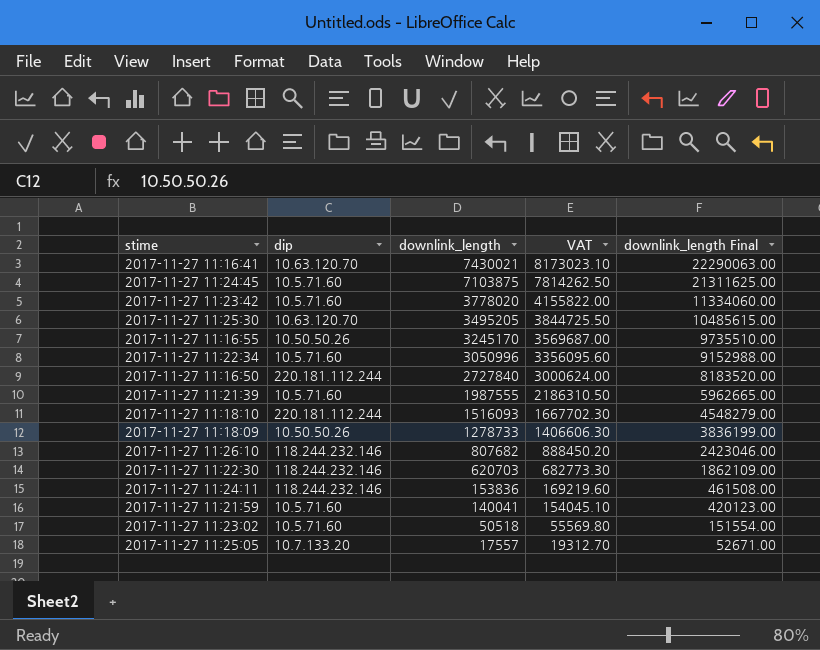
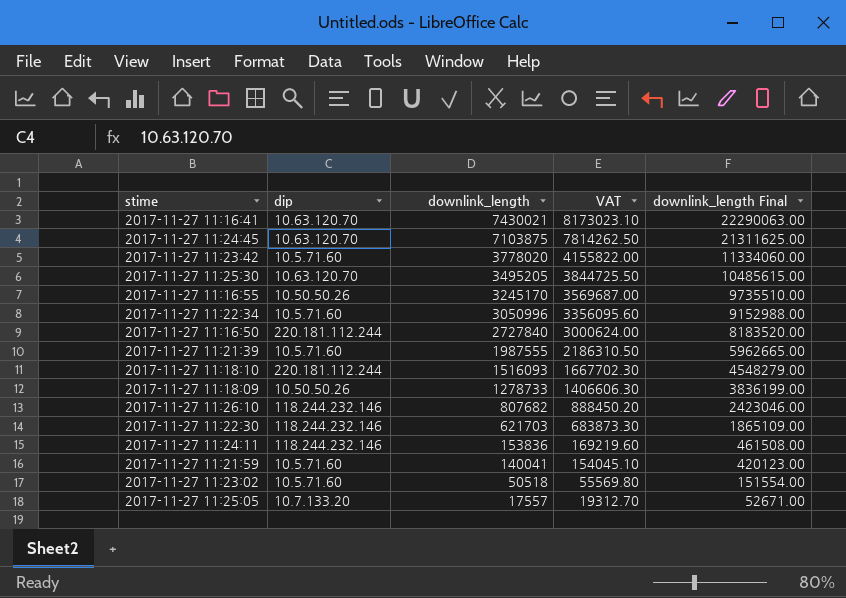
2017-11-27 11:24:45 | dip: 10.5.71.60 -> 10.63.120.70
2017-11-27 11:22:30 | downlink_length: 620703 -> 621703
2017-11-27 11:22:30 | VAT: 682773.30 -> 683873.30
2017-11-27 11:22:30 | downlink_length Final: 1862109.00 -> 1865109.00

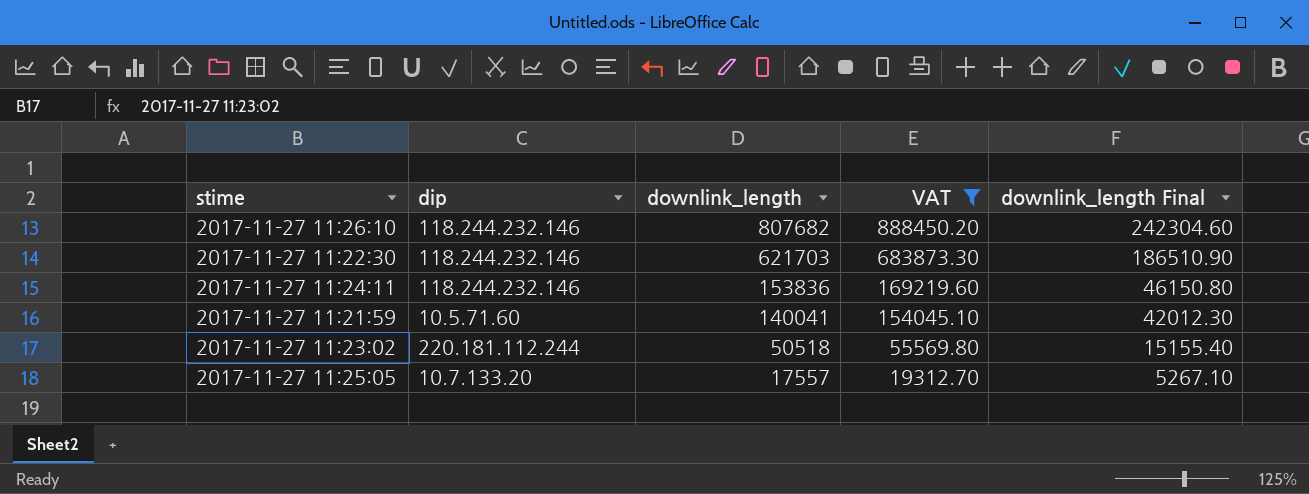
filter: none -> VAT <= 888450.20
column downlink_length Final | formula: [downlink_length] * 3 -> [downlink_length] * 0.3
2017-11-27 11:23:02 | dip: 10.5.71.60 -> 220.181.112.244

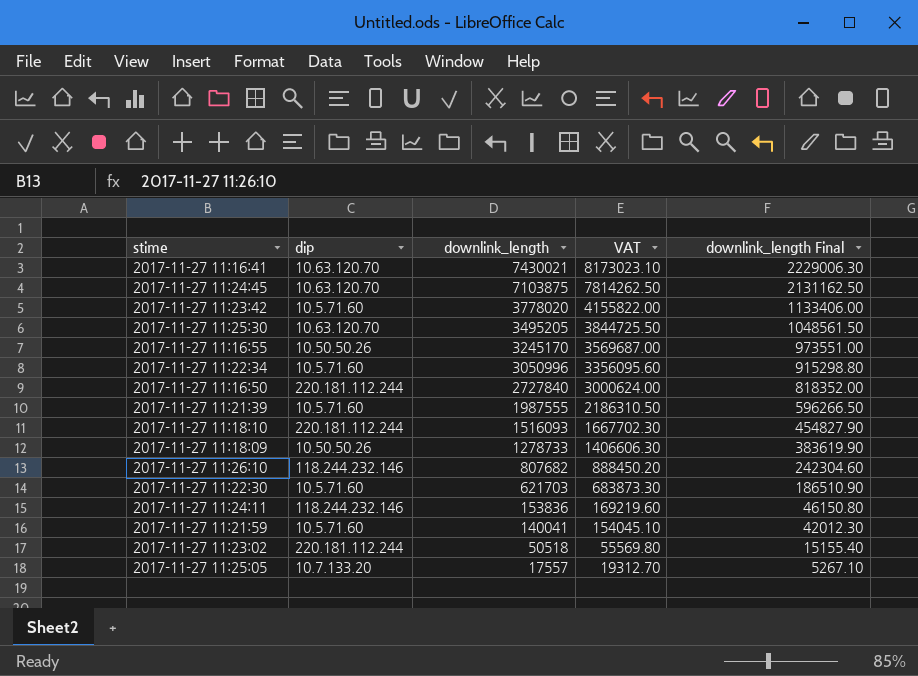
filter: VAT <= 888450.20 -> none
2017-11-27 11:22:30 | dip: 118.244.232.146 -> 10.5.71.60

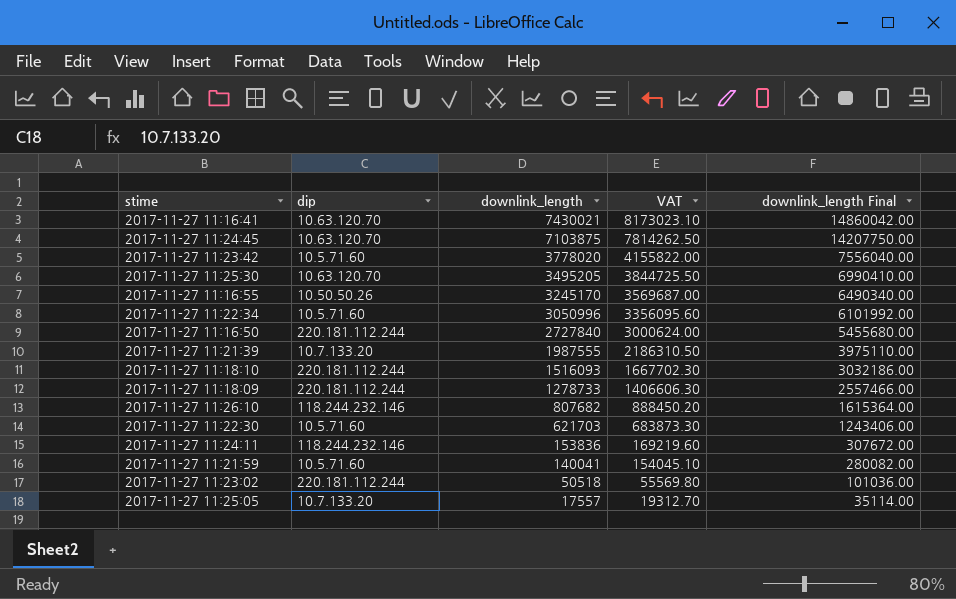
column downlink_length Final | formula: [downlink_length] * 0.3 -> [downlink_length] * 2
2017-11-27 11:21:39 | dip: 10.5.71.60 -> 10.7.133.20
2017-11-27 11:18:09 | dip: 10.50.50.26 -> 220.181.112.244

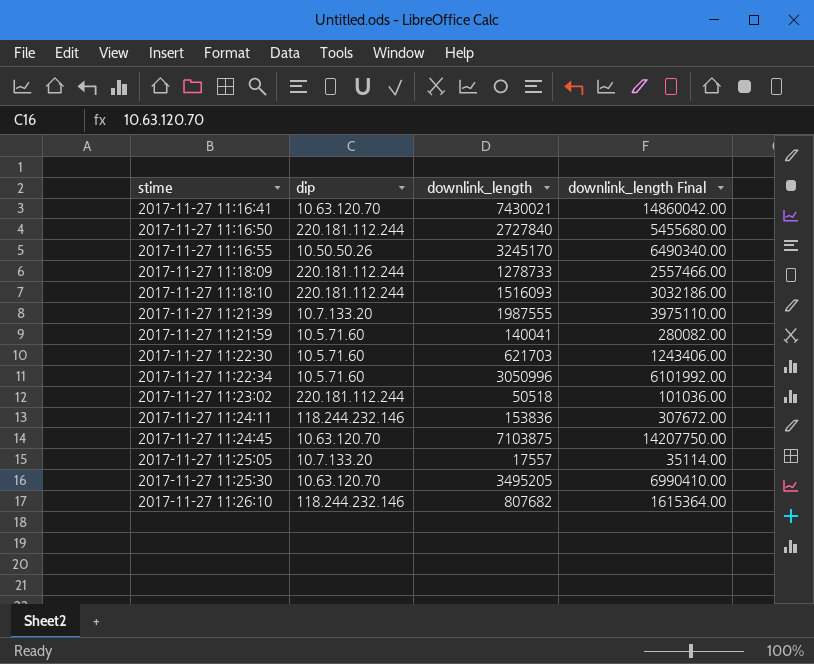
row order: downlink_length descending -> stime ascending
column VAT | formula: [downlink_length] * 1.1 -> none
row 2017-11-27 11:23:42: 10.5.71.60 | 3778020 | 4155822.00 | 7556040.00 -> none

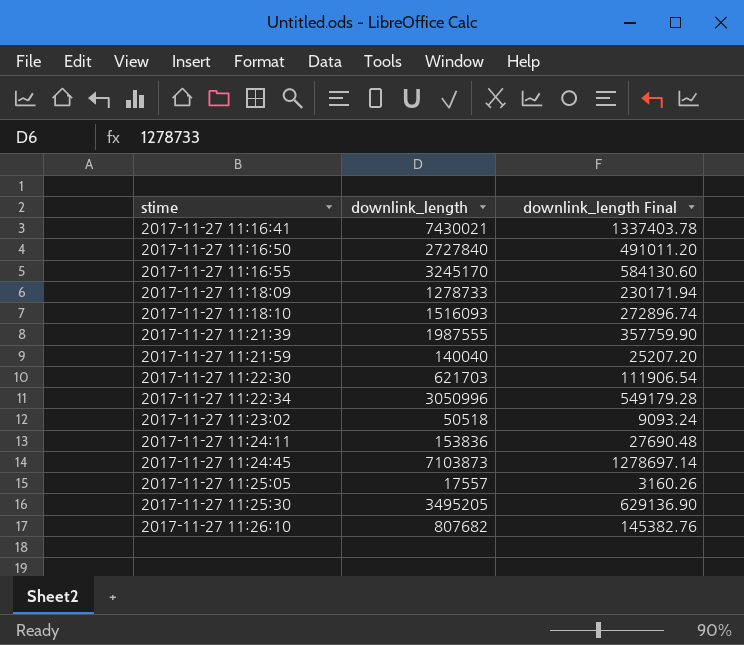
column dip | position: 2 -> none
column downlink_length Final | formula: [downlink_length] * 2 -> [downlink_length] * 0.18
2017-11-27 11:21:59 | downlink_length: 140041 -> 140040
2017-11-27 11:24:45 | downlink_length: 7103875 -> 7103873

